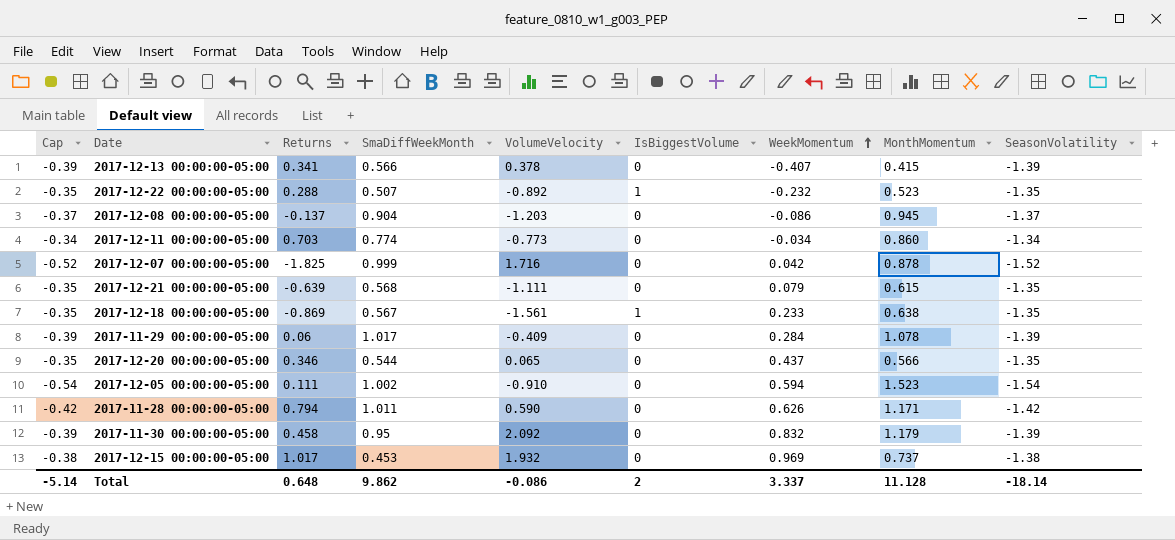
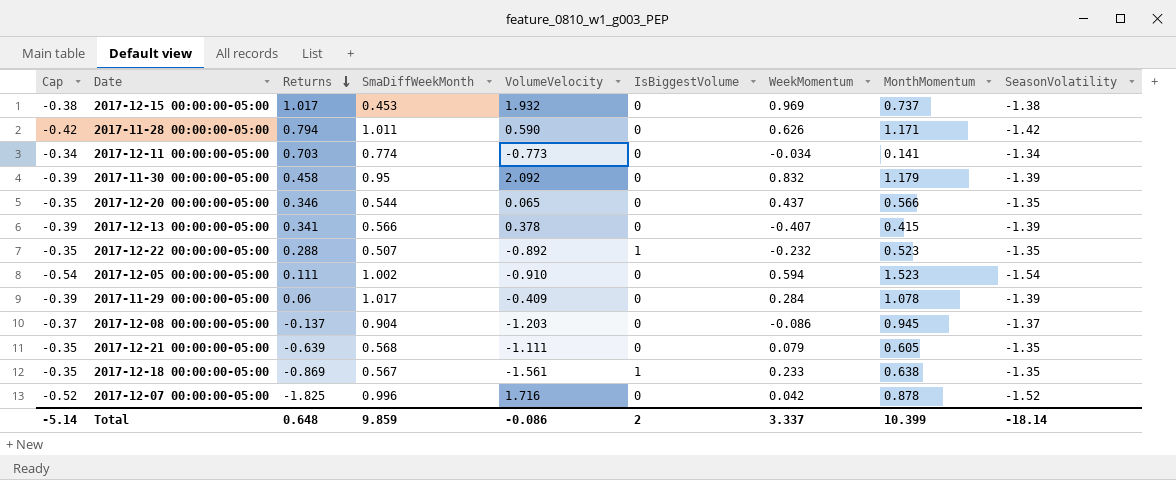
row order: WeekMomentum ascending -> Returns descending
2017-12-11 00:00:00-05:00 | MonthMomentum: 0.860 -> 0.141
2017-12-21 00:00:00-05:00 | MonthMomentum: 0.615 -> 0.605
2017-12-07 00:00:00-05:00 | SmaDiffWeekMonth: 0.999 -> 0.996
Total | SmaDiffWeekMonth: 9.862 -> 9.859
Total | MonthMomentum: 11.128 -> 10.399

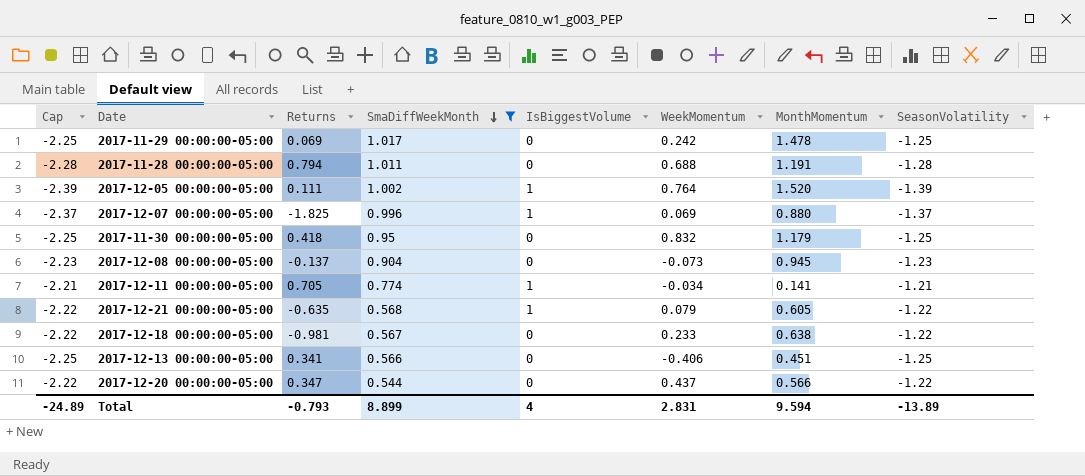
filter: none -> SmaDiffWeekMonth >= 0.544
row order: Returns descending -> SmaDiffWeekMonth descending
column VolumeVelocity | position: 5 -> none
column Cap | formula: [SeasonVolatility] + 1 -> [SeasonVolatility] - 1
2017-11-29 00:00:00-05:00 | Returns: 0.06 -> 0.069
2017-11-29 00:00:00-05:00 | WeekMomentum: 0.284 -> 0.242
2017-11-29 00:00:00-05:00 | MonthMomentum: 1.078 -> 1.478
2017-11-29 00:00:00-05:00 | SeasonVolatility: -1.39 -> -1.25
2017-11-28 00:00:00-05:00 | WeekMomentum: 0.626 -> 0.688
2017-11-28 00:00:00-05:00 | MonthMomentum: 1.171 -> 1.191
2017-11-28 00:00:00-05:00 | SeasonVolatility: -1.42 -> -1.28
2017-12-05 00:00:00-05:00 | IsBiggestVolume: 0 -> 1
2017-12-05 00:00:00-05:00 | WeekMomentum: 0.594 -> 0.764
2017-12-05 00:00:00-05:00 | MonthMomentum: 1.523 -> 1.520
2017-12-05 00:00:00-05:00 | SeasonVolatility: -1.54 -> -1.39
2017-12-07 00:00:00-05:00 | IsBiggestVolume: 0 -> 1
2017-12-07 00:00:00-05:00 | WeekMomentum: 0.042 -> 0.069
2017-12-07 00:00:00-05:00 | MonthMomentum: 0.878 -> 0.880
2017-12-07 00:00:00-05:00 | SeasonVolatility: -1.52 -> -1.37
2017-11-30 00:00:00-05:00 | Returns: 0.458 -> 0.418
2017-11-30 00:00:00-05:00 | SeasonVolatility: -1.39 -> -1.25
2017-12-08 00:00:00-05:00 | WeekMomentum: -0.086 -> -0.073
2017-12-08 00:00:00-05:00 | SeasonVolatility: -1.37 -> -1.23
2017-12-11 00:00:00-05:00 | Returns: 0.703 -> 0.705
2017-12-11 00:00:00-05:00 | IsBiggestVolume: 0 -> 1
2017-12-11 00:00:00-05:00 | SeasonVolatility: -1.34 -> -1.21
2017-12-21 00:00:00-05:00 | Returns: -0.639 -> -0.635
2017-12-21 00:00:00-05:00 | IsBiggestVolume: 0 -> 1
2017-12-21 00:00:00-05:00 | SeasonVolatility: -1.35 -> -1.22
2017-12-18 00:00:00-05:00 | Returns: -0.869 -> -0.981
2017-12-18 00:00:00-05:00 | IsBiggestVolume: 1 -> 0
2017-12-18 00:00:00-05:00 | SeasonVolatility: -1.35 -> -1.22
2017-12-13 00:00:00-05:00 | WeekMomentum: -0.407 -> -0.406
2017-12-13 00:00:00-05:00 | MonthMomentum: 0.415 -> 0.451
2017-12-13 00:00:00-05:00 | SeasonVolatility: -1.39 -> -1.25
2017-12-20 00:00:00-05:00 | Returns: 0.346 -> 0.347
2017-12-20 00:00:00-05:00 | SeasonVolatility: -1.35 -> -1.22
Total | Cap: -5.14 -> -24.89
Total | Returns: 0.648 -> -0.793
Total | SmaDiffWeekMonth: 9.859 -> 8.899
Total | IsBiggestVolume: 2 -> 4
Total | WeekMomentum: 3.337 -> 2.831
Total | MonthMomentum: 10.399 -> 9.594
Total | SeasonVolatility: -18.14 -> -13.89

